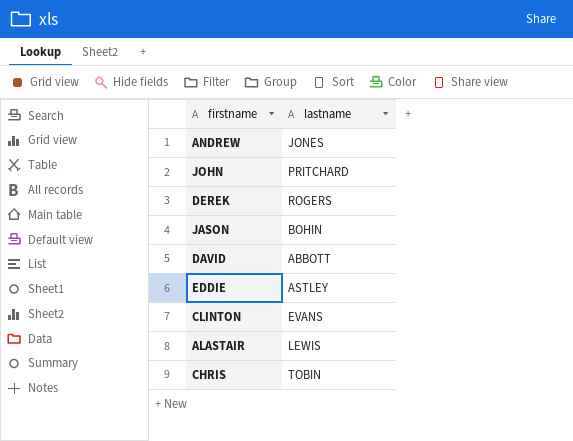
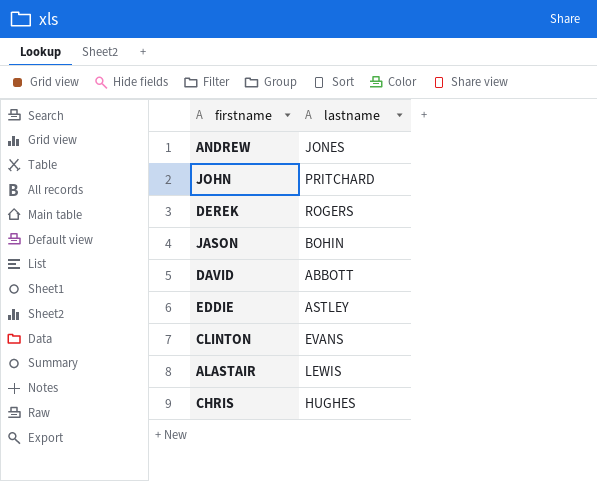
CHRIS | lastname: TOBIN -> HUGHES

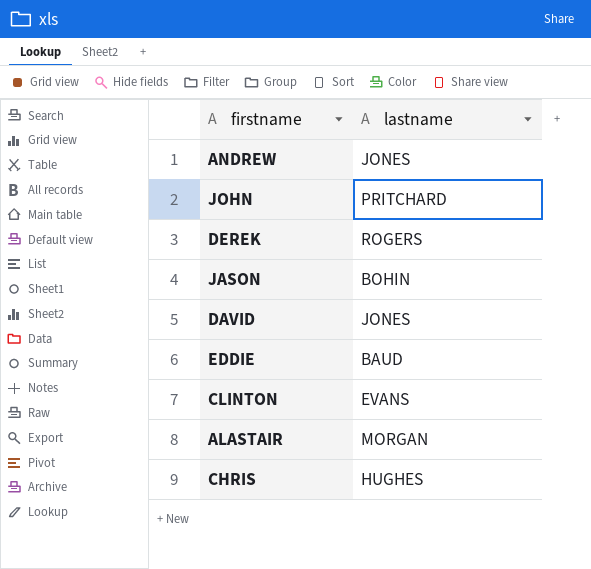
DAVID | lastname: ABBOTT -> JONES
EDDIE | lastname: ASTLEY -> BAUD
ALASTAIR | lastname: LEWIS -> MORGAN

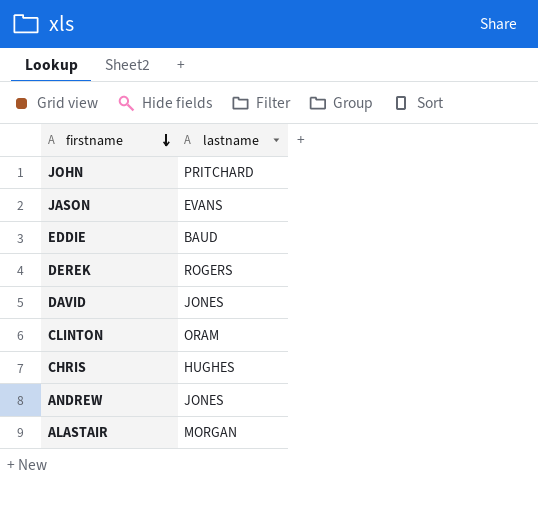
row order: none -> firstname descending
JASON | lastname: BOHIN -> EVANS
CLINTON | lastname: EVANS -> ORAM

